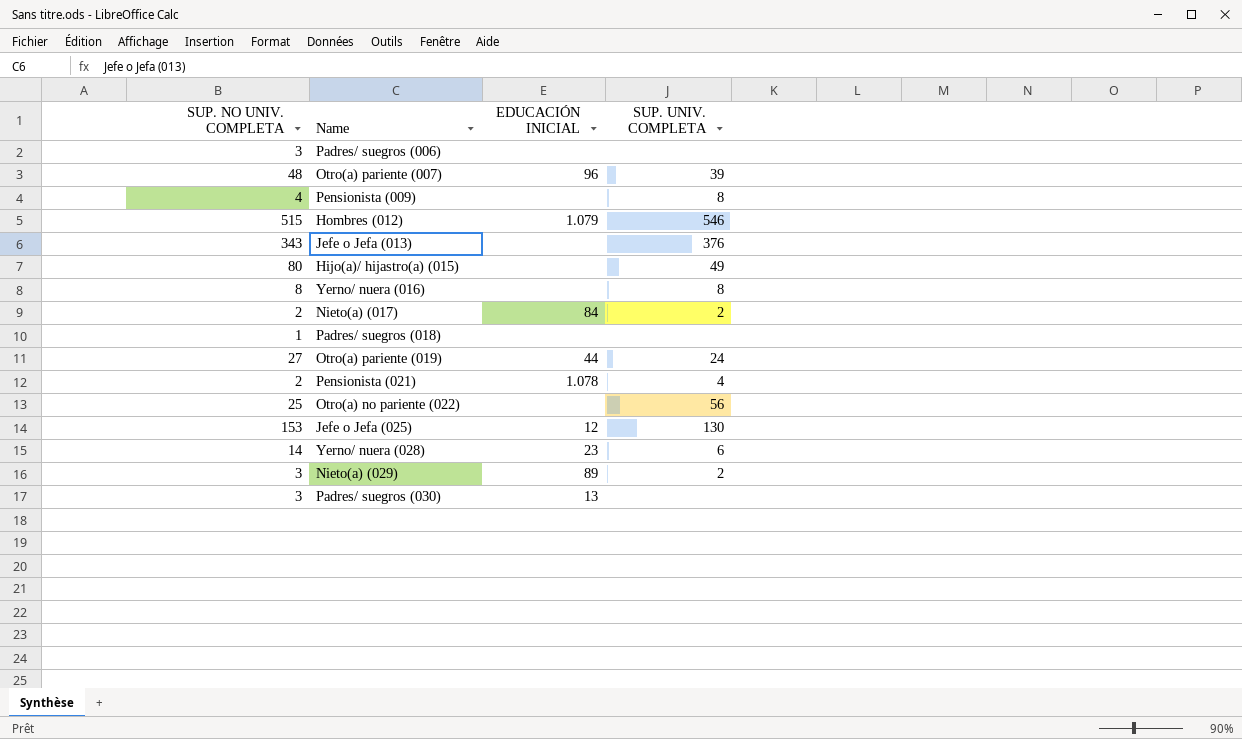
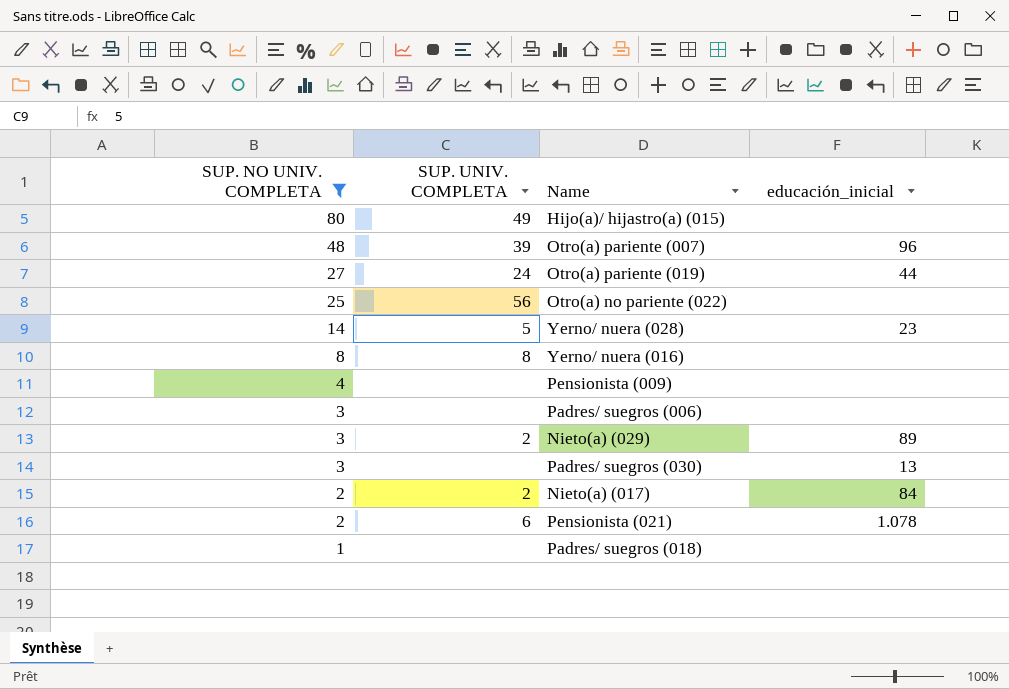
filter: none -> SUP. NO UNIV. COMPLETA <= 80
row order: none -> SUP. NO UNIV. COMPLETA descending
column SUP. UNIV. COMPLETA | position: 4 -> 2
column name: EDUCACIÓN INICIAL -> educación_inicial
Yerno/ nuera (028) | SUP. UNIV. COMPLETA: 6 -> 5
Pensionista (009) | SUP. UNIV. COMPLETA: 8 -> none
Pensionista (021) | SUP. UNIV. COMPLETA: 4 -> 6

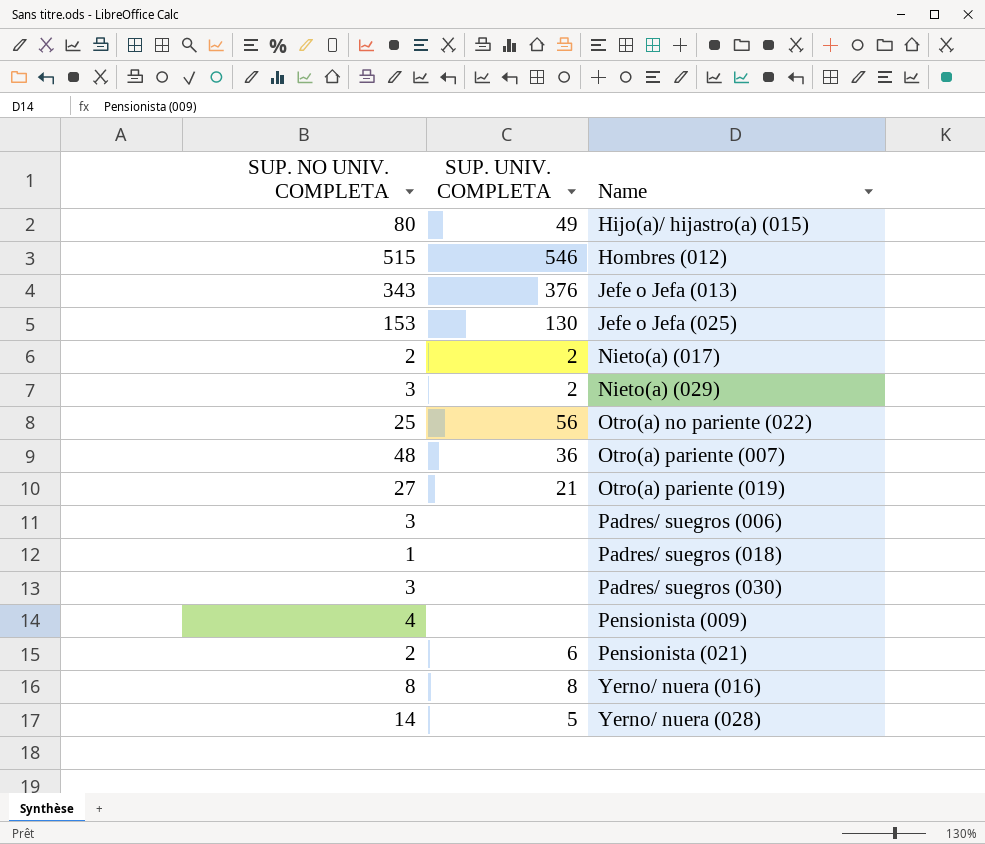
filter: SUP. NO UNIV. COMPLETA <= 80 -> none
row order: SUP. NO UNIV. COMPLETA descending -> Name ascending
column educación_inicial | position: 4 -> none
Otro(a) pariente (007) | SUP. UNIV. COMPLETA: 39 -> 36
Otro(a) pariente (019) | SUP. UNIV. COMPLETA: 24 -> 21

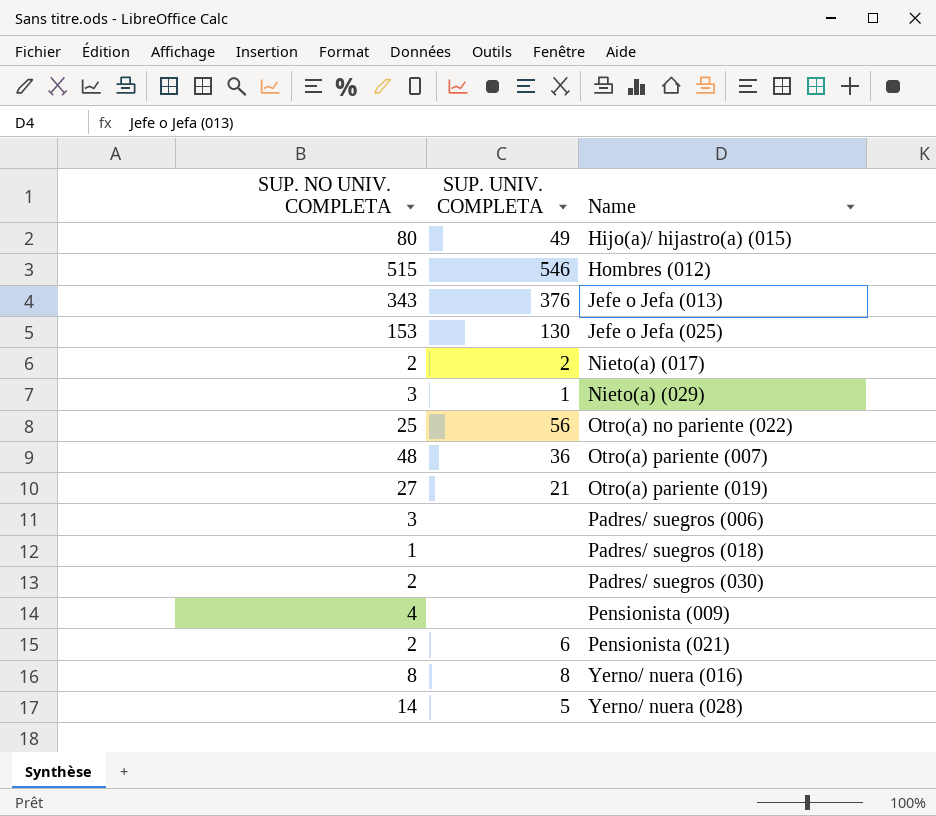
Nieto(a) (029) | SUP. UNIV. COMPLETA: 2 -> 1
Padres/ suegros (030) | SUP. NO UNIV. COMPLETA: 3 -> 2

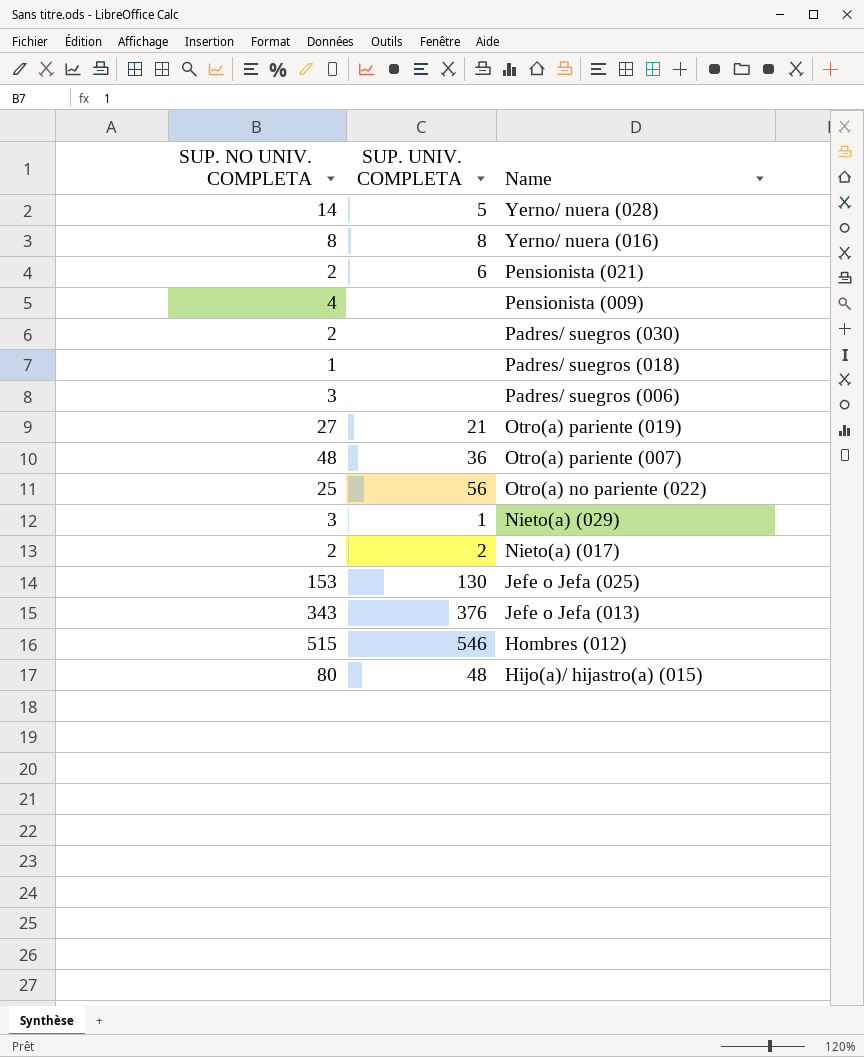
row order: Name ascending -> Name descending
Hijo(a)/ hijastro(a) (015) | SUP. UNIV. COMPLETA: 49 -> 48

